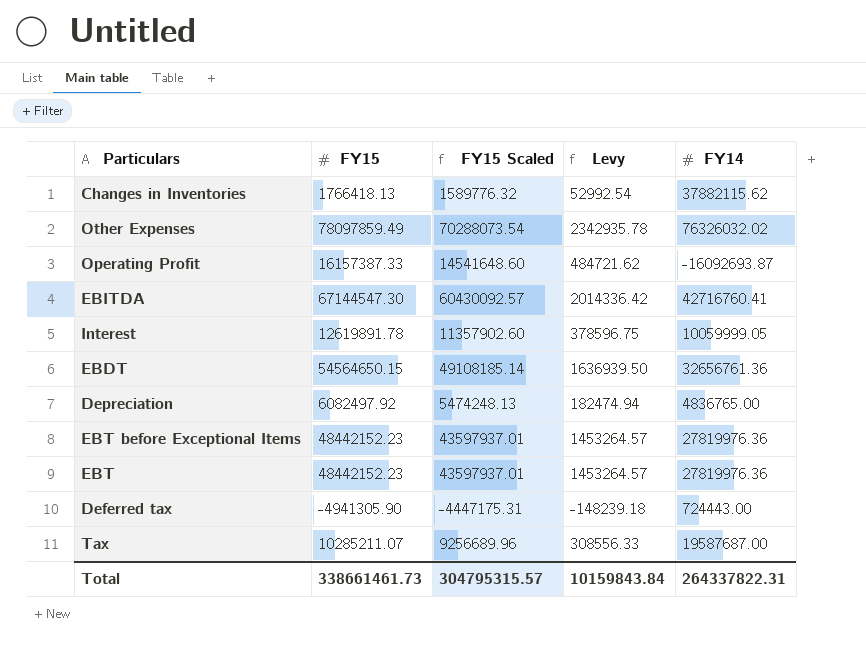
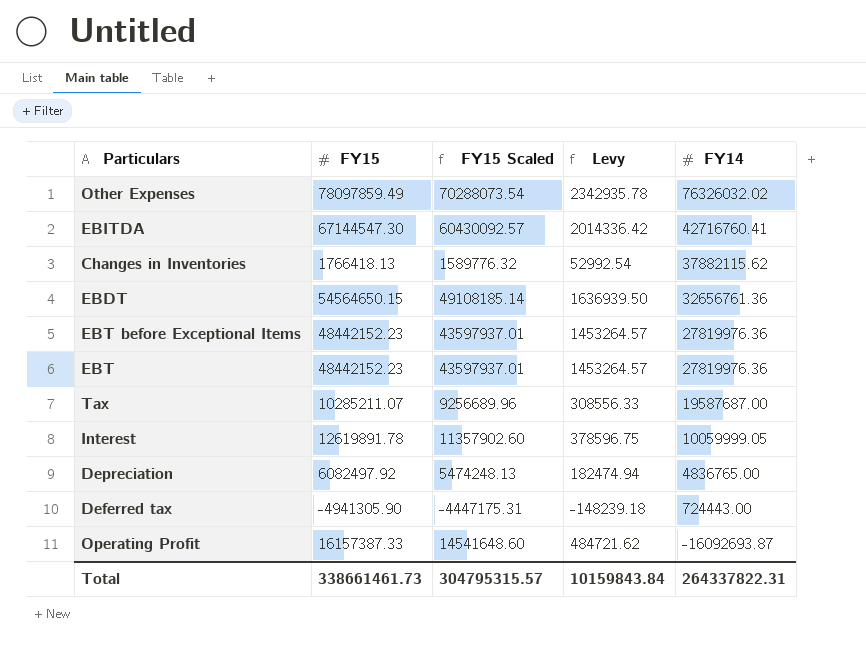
row order: none -> FY14 descending

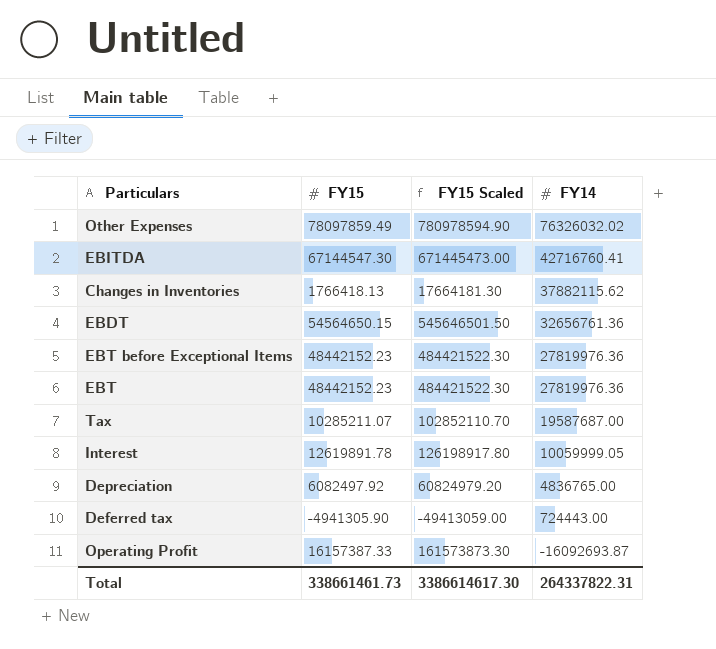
column Levy | formula: [FY15] * 0.03 -> none
column FY15 Scaled | formula: [FY15] * 0.9 -> [FY15] * 10
Total | FY15 Scaled: 304795315.57 -> 3386614617.30

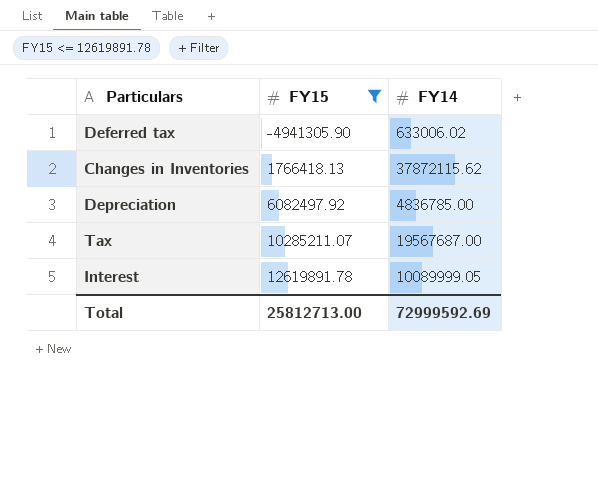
filter: none -> FY15 <= 12619891.78
row order: FY14 descending -> FY15 ascending
column FY15 Scaled | formula: [FY15] * 10 -> none
Deferred tax | FY14: 724443.00 -> 633006.02
Changes in Inventories | FY14: 37882115.62 -> 37872115.62
Depreciation | FY14: 4836765.00 -> 4836785.00
Tax | FY14: 19587687.00 -> 19567687.00
Interest | FY14: 10059999.05 -> 10089999.05
Total | FY15: 338661461.73 -> 25812713.00
Total | FY14: 264337822.31 -> 72999592.69

